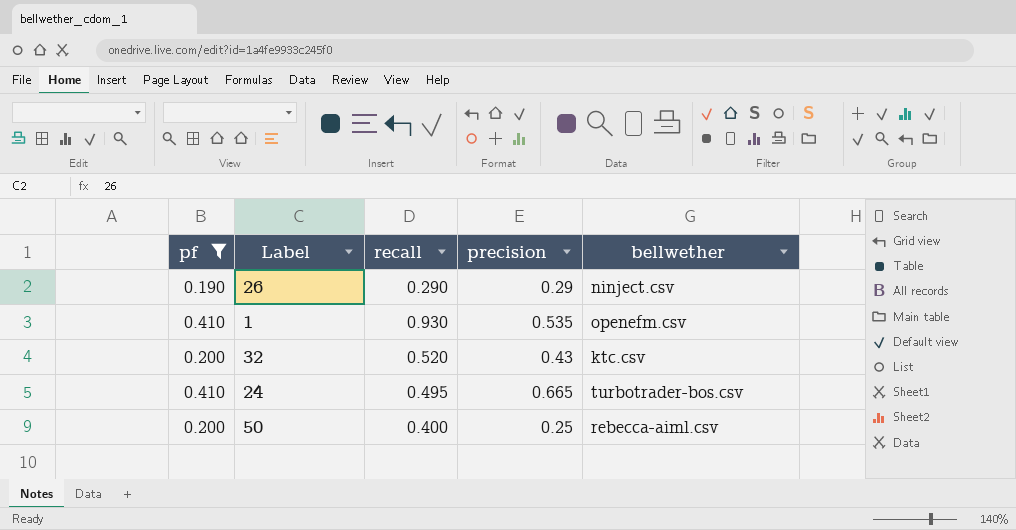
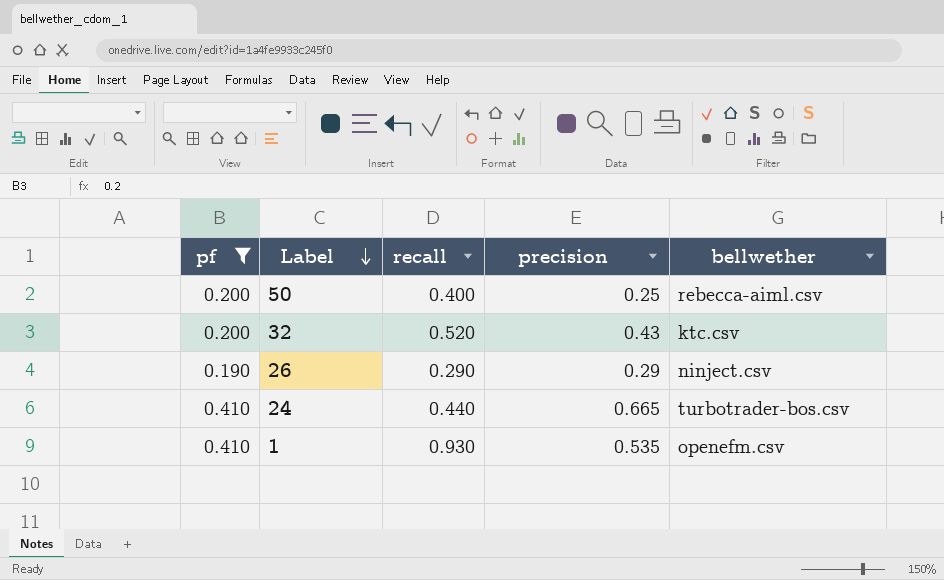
row order: none -> Label descending
24 | recall: 0.495 -> 0.440

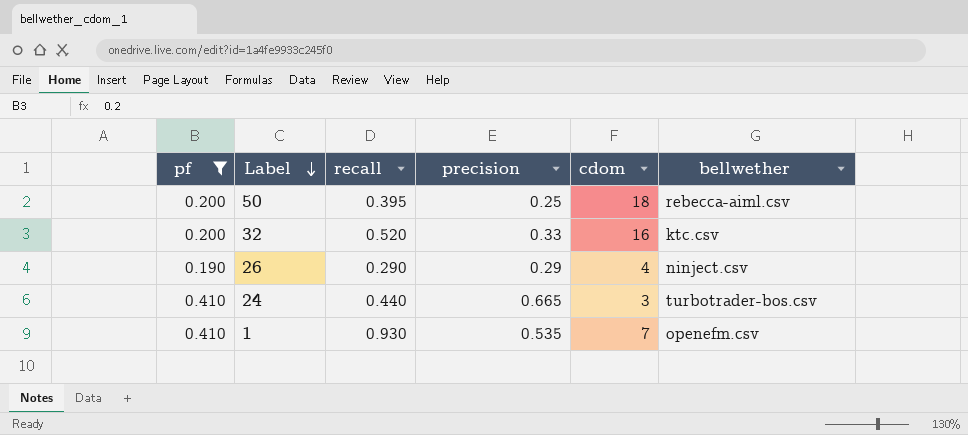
column cdom | position: none -> 5
50 | recall: 0.400 -> 0.395
32 | precision: 0.43 -> 0.33

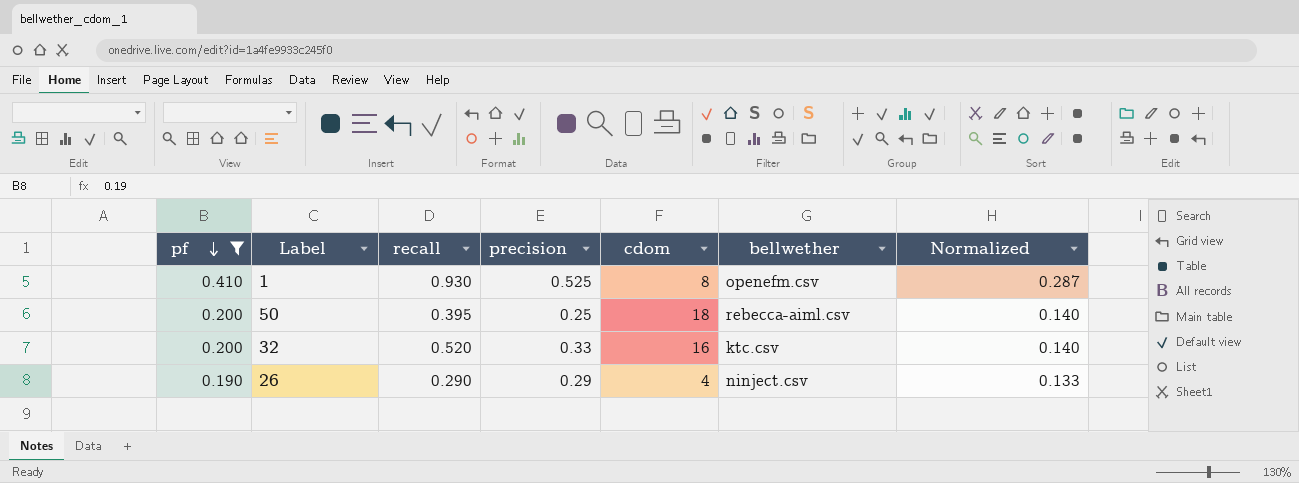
row order: Label descending -> pf descending
column Normalized | formula: none -> [pf] * 0.7
row 24: 0.410 | 0.440 | 0.665 | 3 | turbotrader-bos.csv -> none
1 | precision: 0.535 -> 0.525
1 | cdom: 7 -> 8

